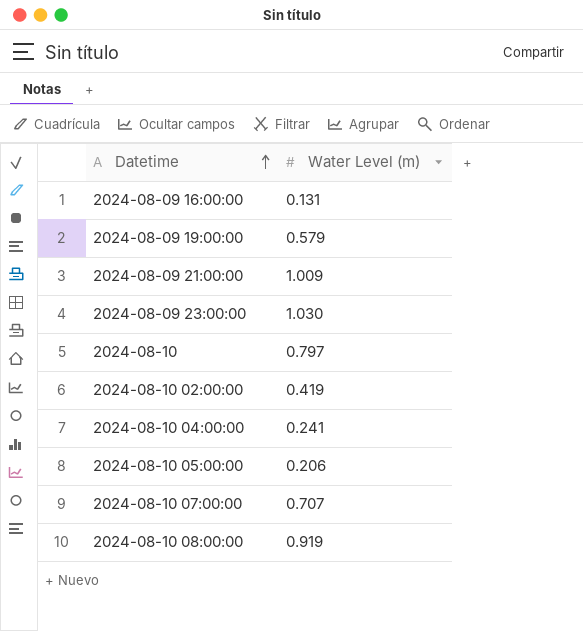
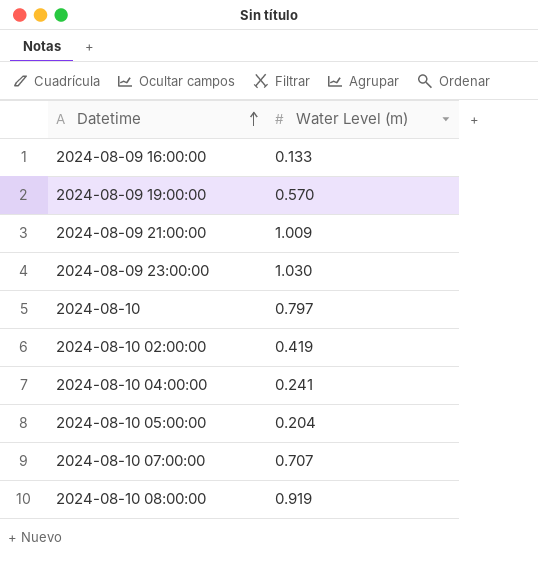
2024-08-09 16:00:00 | Water Level (m): 0.131 -> 0.133
2024-08-09 19:00:00 | Water Level (m): 0.579 -> 0.570
2024-08-10 05:00:00 | Water Level (m): 0.206 -> 0.204

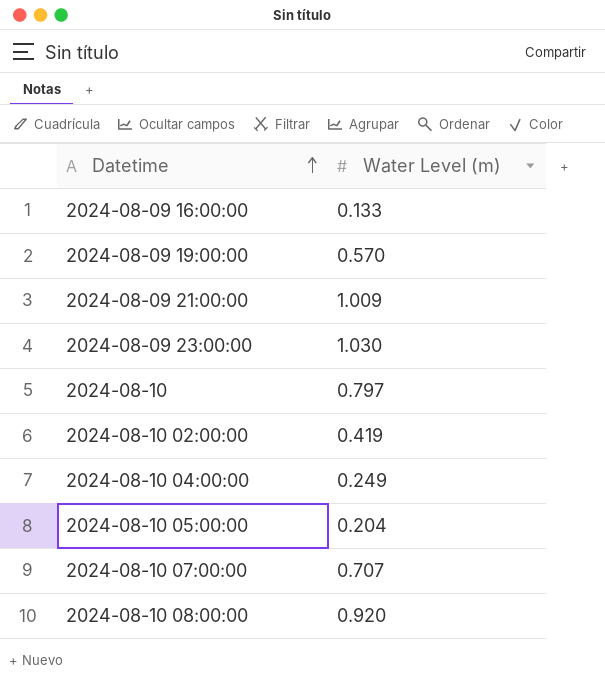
2024-08-10 04:00:00 | Water Level (m): 0.241 -> 0.249
2024-08-10 08:00:00 | Water Level (m): 0.919 -> 0.920

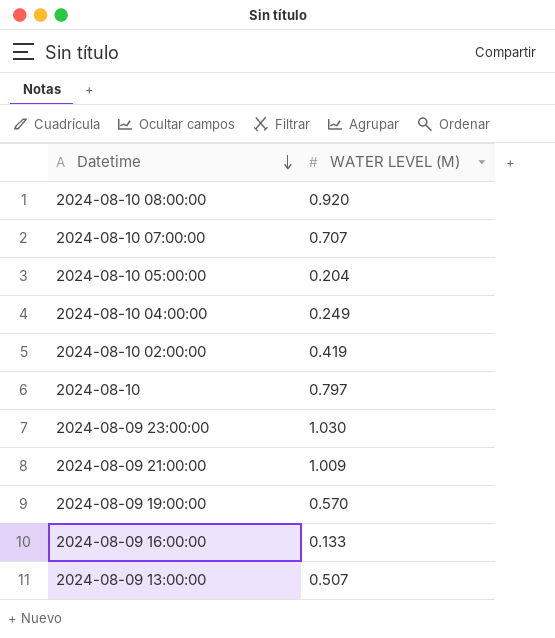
row order: Datetime ascending -> Datetime descending
column name: Water Level (m) -> WATER LEVEL (M)
row 2024-08-09 13:00:00: none -> 0.507

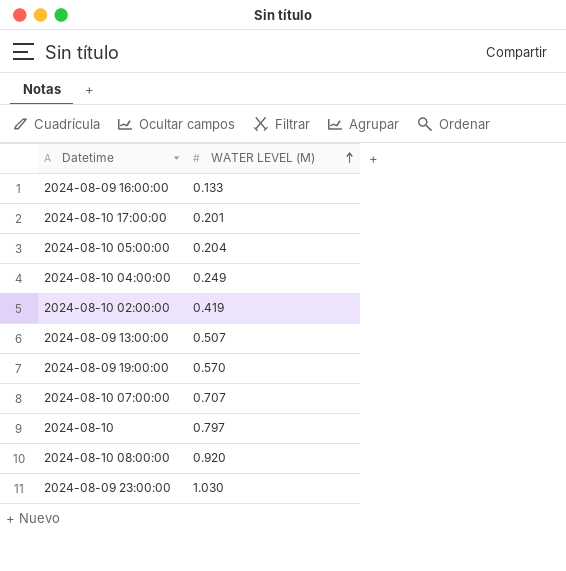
row order: Datetime descending -> WATER LEVEL (M) ascending
row 2024-08-09 21:00:00: 1.009 -> none
row 2024-08-10 17:00:00: none -> 0.201

